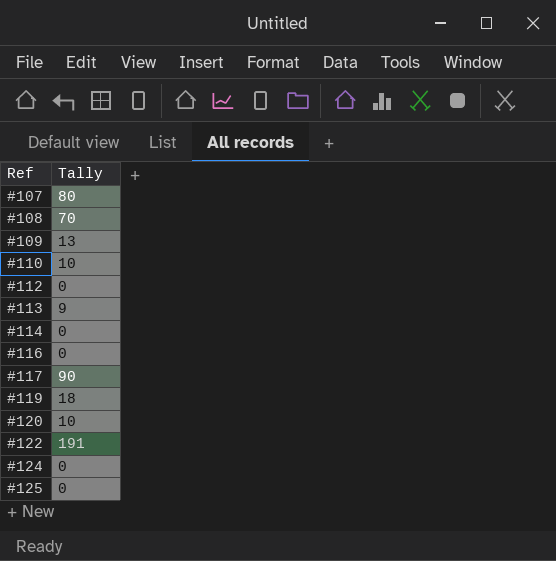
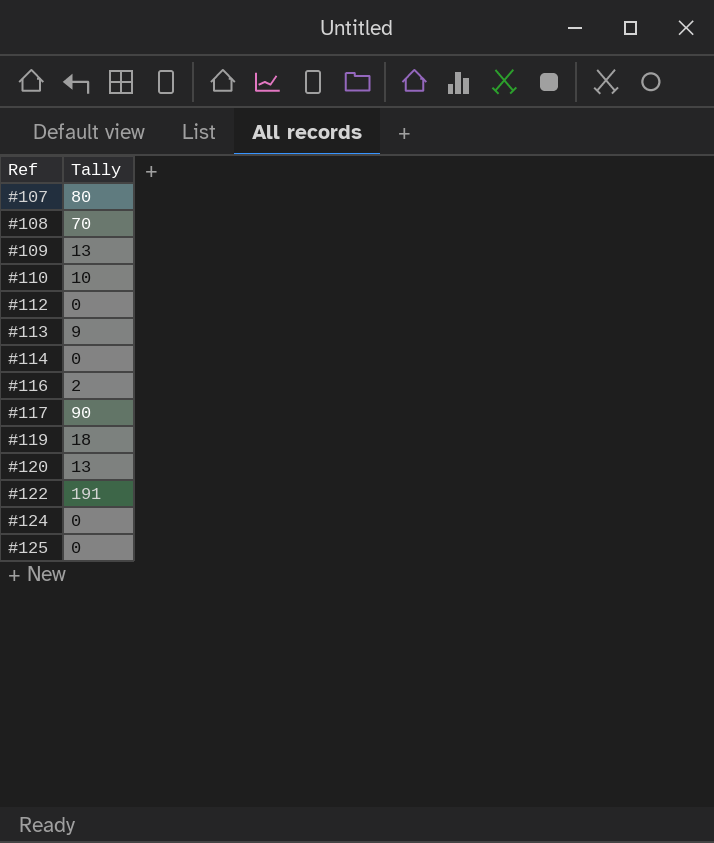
#116 | Tally: 0 -> 2
#120 | Tally: 10 -> 13

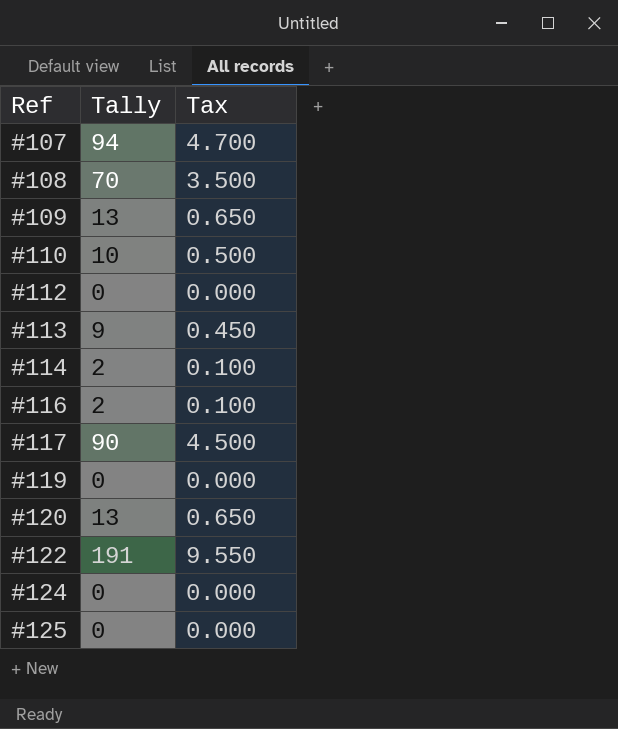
column Tax | formula: none -> [Tally] * 0.05
#107 | Tally: 80 -> 94
#114 | Tally: 0 -> 2
#119 | Tally: 18 -> 0

